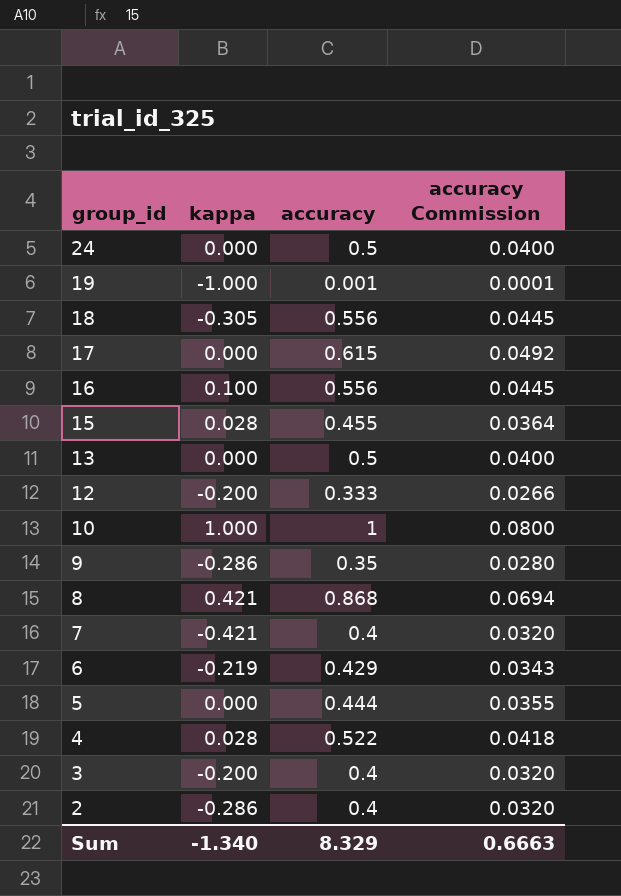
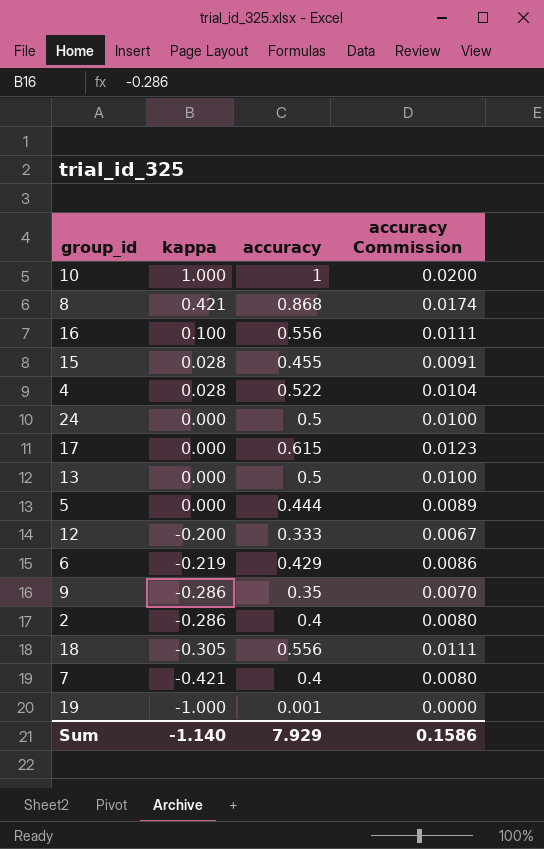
row order: group_id descending -> kappa descending
column accuracy Commission | formula: [accuracy] * 0.08 -> [accuracy] * 0.02
row 3: -0.200 | 0.4 | 0.0320 -> none
Sum | kappa: -1.340 -> -1.140
Sum | accuracy: 8.329 -> 7.929
Sum | accuracy Commission: 0.6663 -> 0.1586

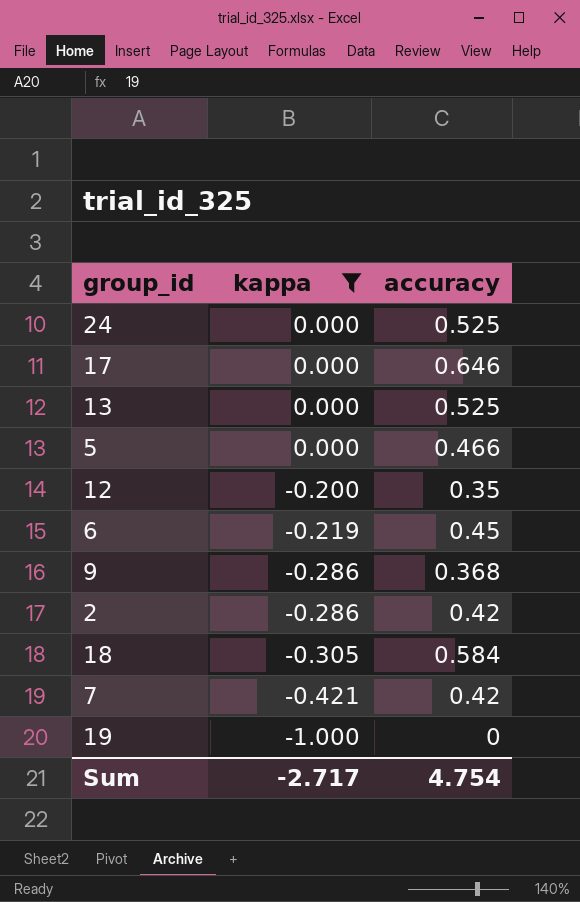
filter: none -> kappa <= 0.000
column accuracy Commission | formula: [accuracy] * 0.02 -> none
24 | accuracy: 0.5 -> 0.525
17 | accuracy: 0.615 -> 0.646
13 | accuracy: 0.5 -> 0.525
5 | accuracy: 0.444 -> 0.466
12 | accuracy: 0.333 -> 0.35
6 | accuracy: 0.429 -> 0.45
9 | accuracy: 0.35 -> 0.368
2 | accuracy: 0.4 -> 0.42
18 | accuracy: 0.556 -> 0.584
7 | accuracy: 0.4 -> 0.42
19 | accuracy: 0.001 -> 0
Sum | kappa: -1.140 -> -2.717
Sum | accuracy: 7.929 -> 4.754

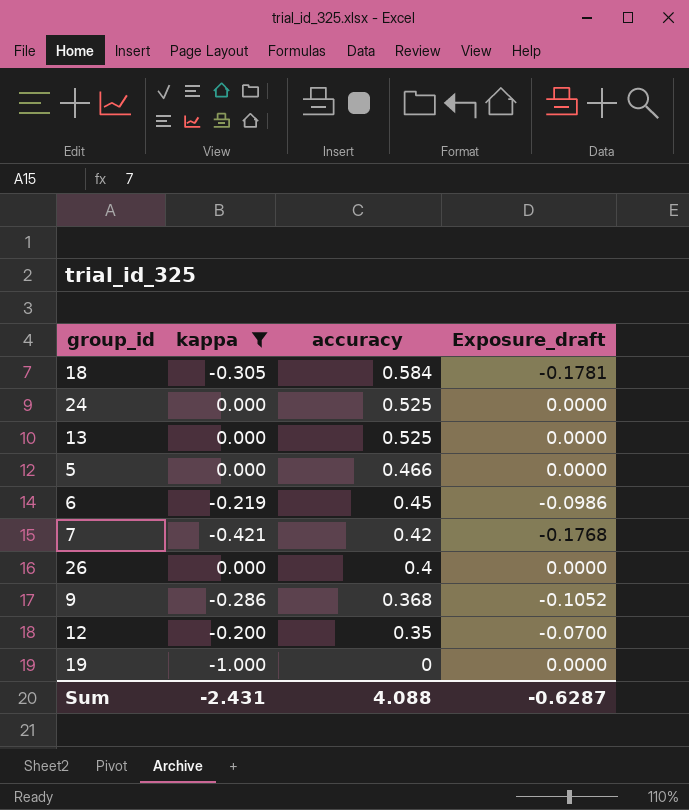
row order: kappa descending -> accuracy descending
column Exposure_draft | formula: none -> [kappa] * [accuracy]
row 17: 0.000 | 0.646 -> none
row 2: -0.286 | 0.42 -> none
row 26: none -> 0.000 | 0.4 | 0.0000
Sum | kappa: -2.717 -> -2.431
Sum | accuracy: 4.754 -> 4.088

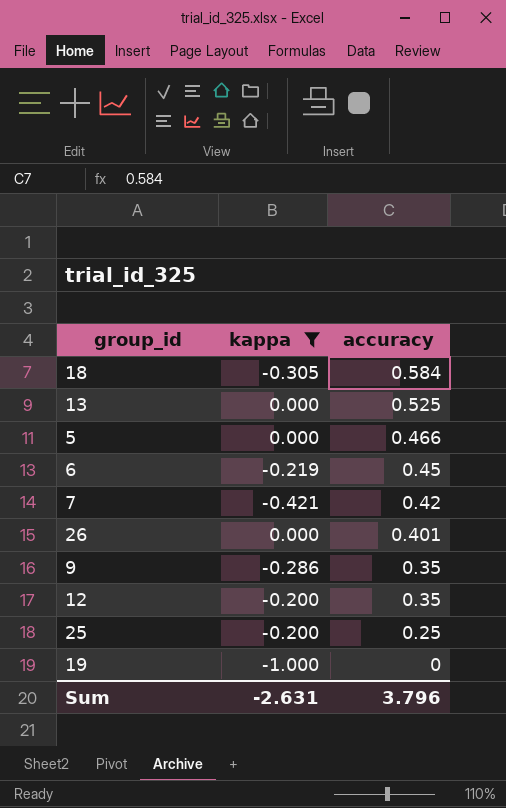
column Exposure_draft | formula: [kappa] * [accuracy] -> none
row 24: 0.000 | 0.525 | 0.0000 -> none
26 | accuracy: 0.4 -> 0.401
9 | accuracy: 0.368 -> 0.35
row 25: none -> -0.200 | 0.25
Sum | kappa: -2.431 -> -2.631
Sum | accuracy: 4.088 -> 3.796

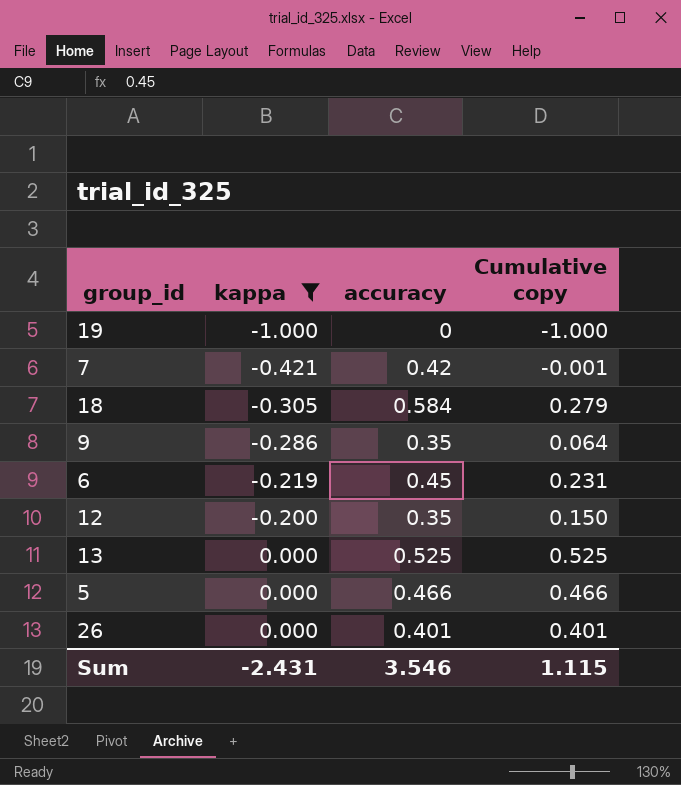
row order: accuracy descending -> kappa ascending
column Cumulative copy | formula: none -> [kappa] + [accuracy]
row 25: -0.200 | 0.25 -> none
Sum | kappa: -2.631 -> -2.431
Sum | accuracy: 3.796 -> 3.546

